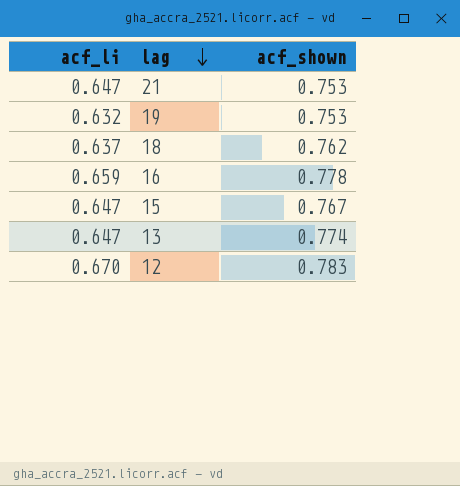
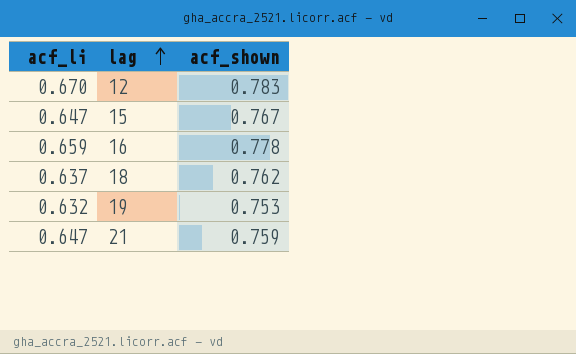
row order: lag descending -> lag ascending
row 13: 0.647 | 0.774 -> none
21 | acf_shown: 0.753 -> 0.759

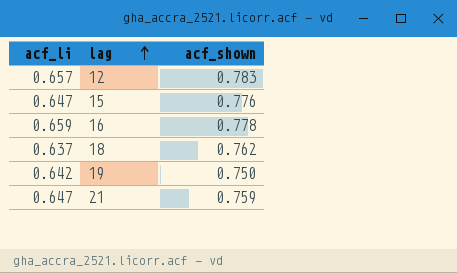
12 | acf_li: 0.670 -> 0.657
15 | acf_shown: 0.767 -> 0.776
19 | acf_li: 0.632 -> 0.642
19 | acf_shown: 0.753 -> 0.750

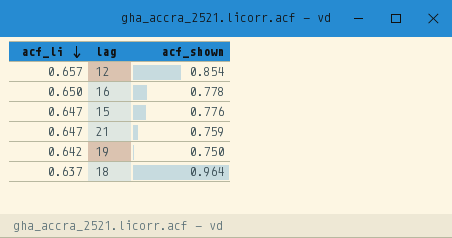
row order: lag ascending -> acf_li descending
12 | acf_shown: 0.783 -> 0.854
16 | acf_li: 0.659 -> 0.650
18 | acf_shown: 0.762 -> 0.964

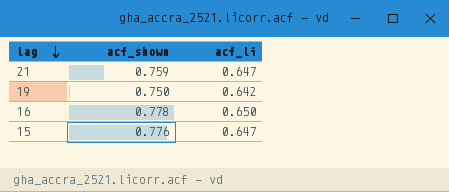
row order: acf_li descending -> lag descending
column acf_li | position: 1 -> 3
row 12: 0.657 | 0.854 -> none
row 18: 0.637 | 0.964 -> none

